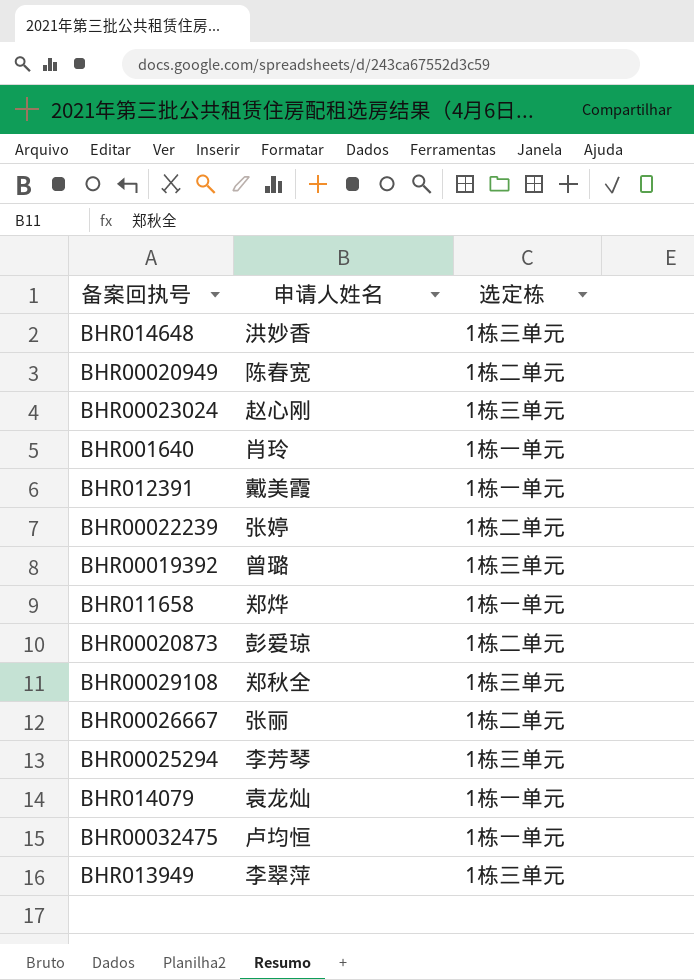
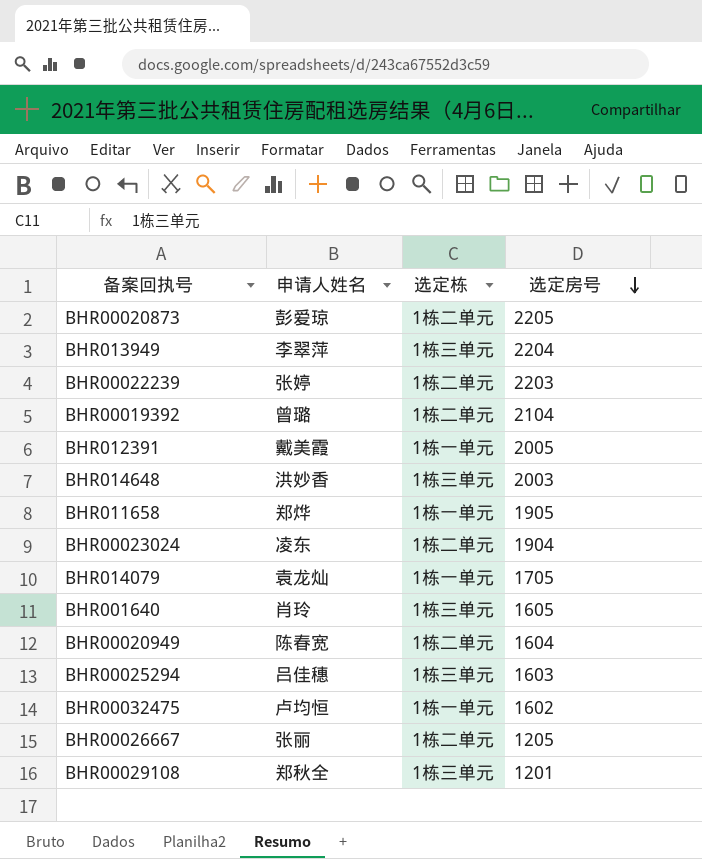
row order: none -> 选定房号 descending
column 选定房号 | position: none -> 4
BHR00019392 | 选定栋: 1栋三单元 -> 1栋二单元
BHR00023024 | 申请人姓名: 赵心刚 -> 凌东
BHR00023024 | 选定栋: 1栋三单元 -> 1栋二单元
BHR001640 | 选定栋: 1栋一单元 -> 1栋三单元
BHR00025294 | 申请人姓名: 李芳琴 -> 吕佳穗

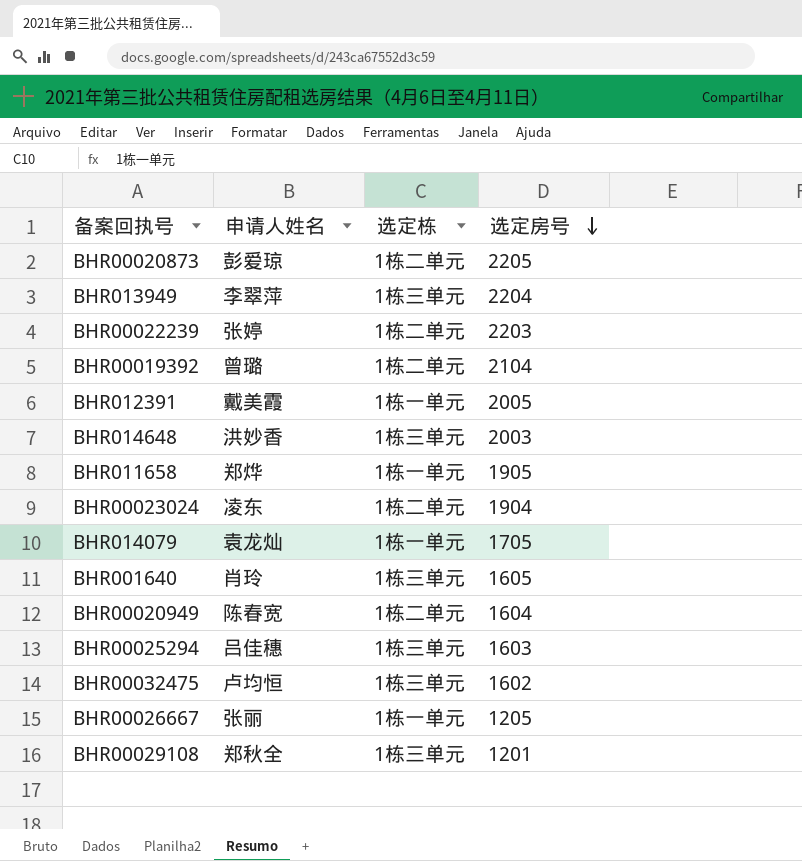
BHR00032475 | 选定栋: 1栋一单元 -> 1栋三单元
BHR00026667 | 选定栋: 1栋二单元 -> 1栋一单元

